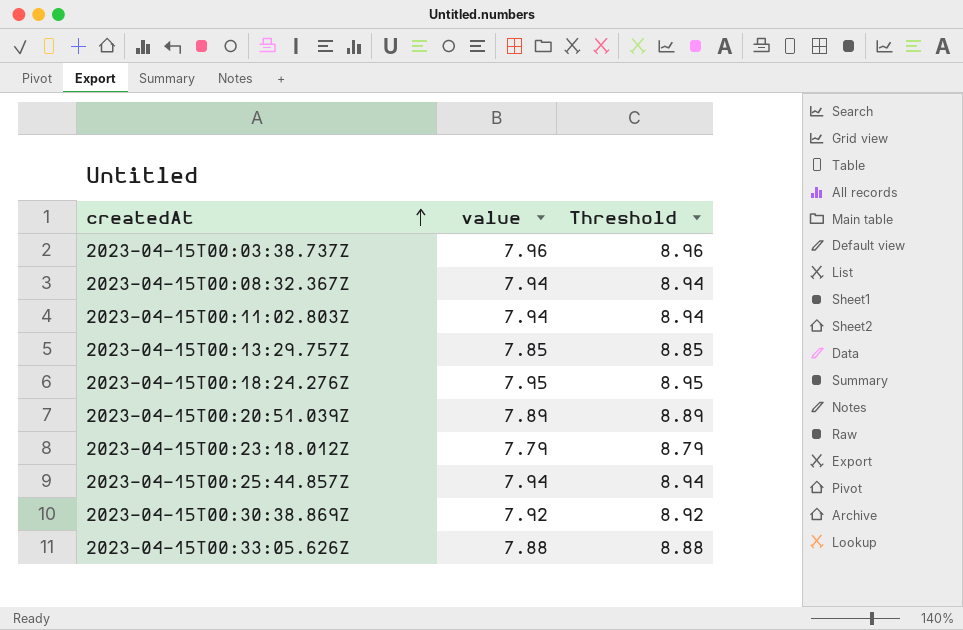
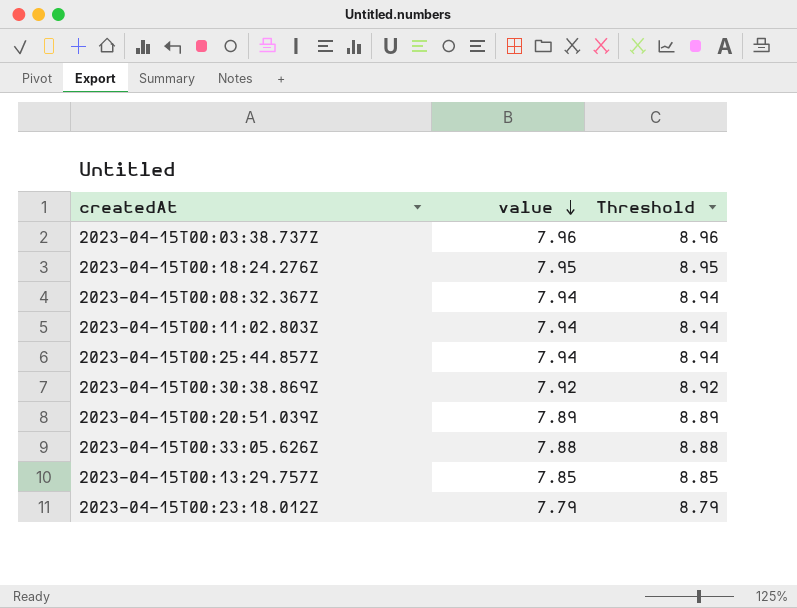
row order: createdAt ascending -> value descending

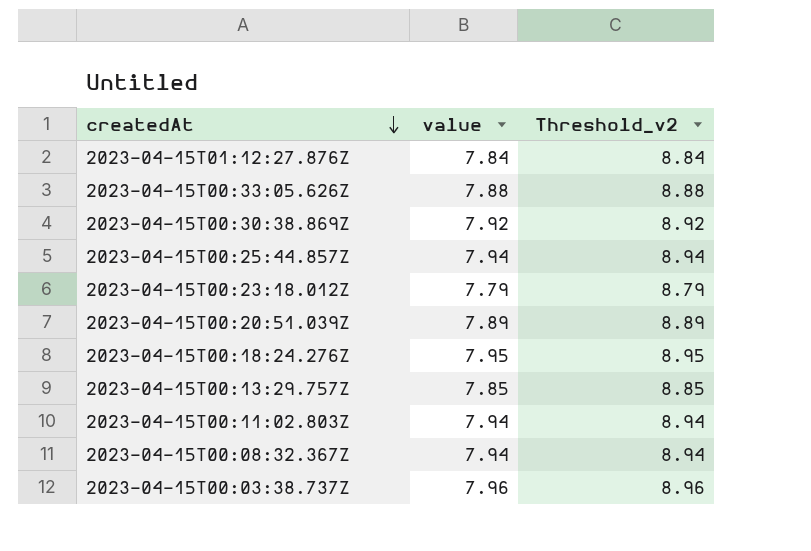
row order: value descending -> createdAt descending
column name: Threshold -> Threshold_v2
row 2023-04-15T01:12:27.876Z: none -> 7.84 | 8.84

